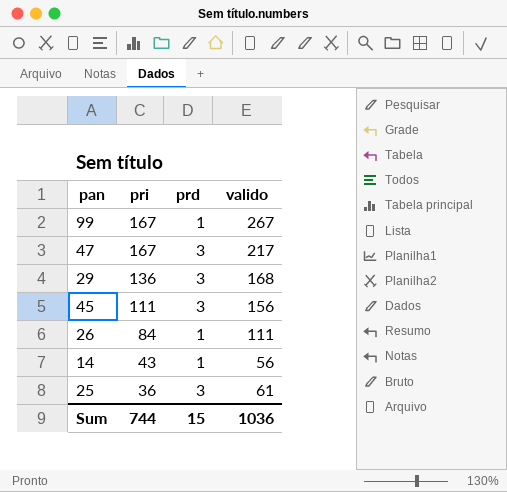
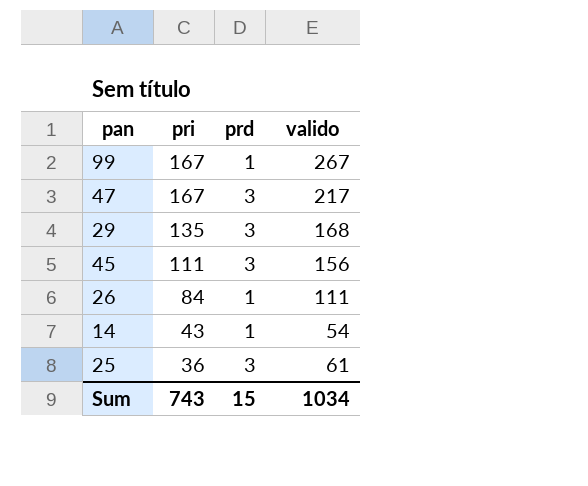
29 | pri: 136 -> 135
14 | valido: 56 -> 54
Sum | pri: 744 -> 743
Sum | valido: 1036 -> 1034

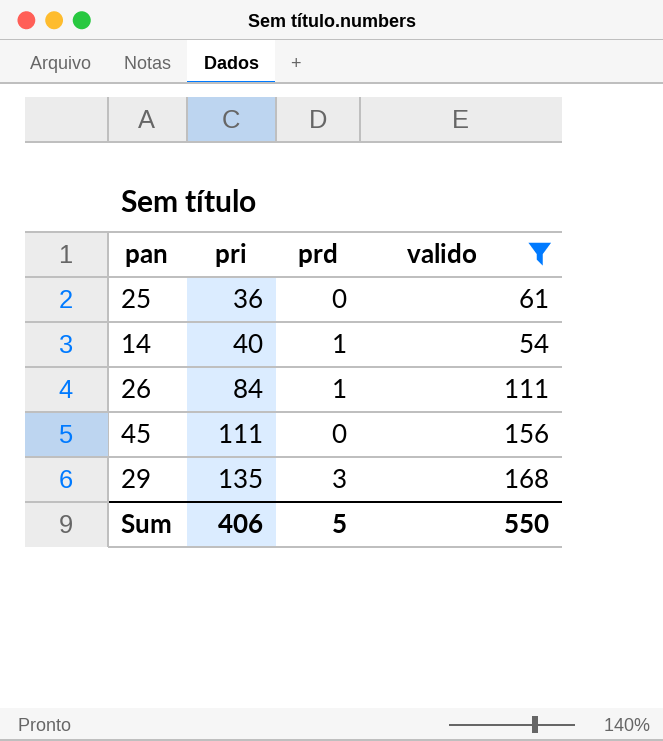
filter: none -> valido <= 168
row order: pri descending -> pri ascending
25 | prd: 3 -> 0
14 | pri: 43 -> 40
45 | prd: 3 -> 0
Sum | pri: 743 -> 406
Sum | prd: 15 -> 5
Sum | valido: 1034 -> 550

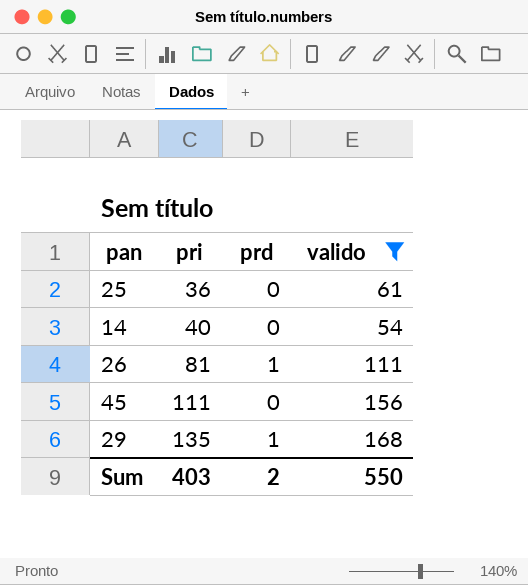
14 | prd: 1 -> 0
26 | pri: 84 -> 81
29 | prd: 3 -> 1
Sum | pri: 406 -> 403
Sum | prd: 5 -> 2

